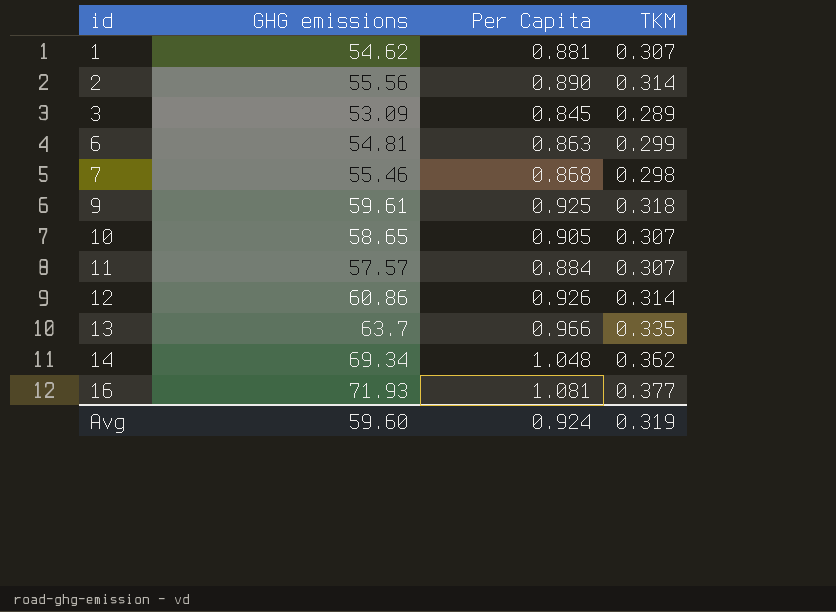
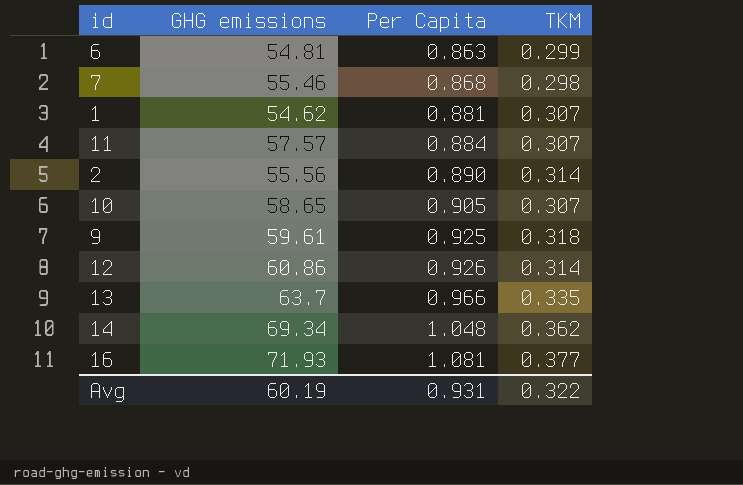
row order: id ascending -> Per Capita ascending
row 3: 53.09 | 0.845 | 0.289 -> none
Avg | GHG emissions: 59.60 -> 60.19
Avg | Per Capita: 0.924 -> 0.931
Avg | TKM: 0.319 -> 0.322

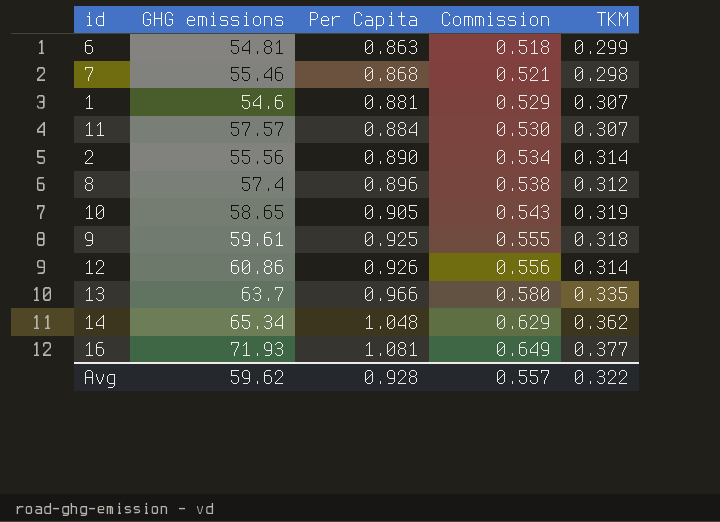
column Commission | formula: none -> [Per Capita] * 0.6
1 | GHG emissions: 54.62 -> 54.6
row 8: none -> 57.4 | 0.896 | 0.538 | 0.312
10 | TKM: 0.307 -> 0.319
14 | GHG emissions: 69.34 -> 65.34
Avg | GHG emissions: 60.19 -> 59.62
Avg | Per Capita: 0.931 -> 0.928

